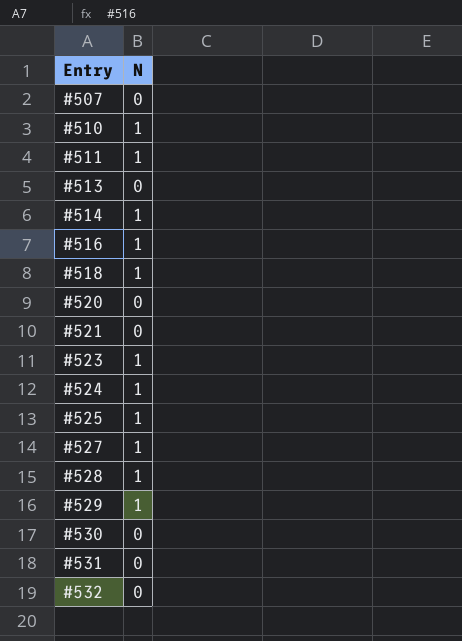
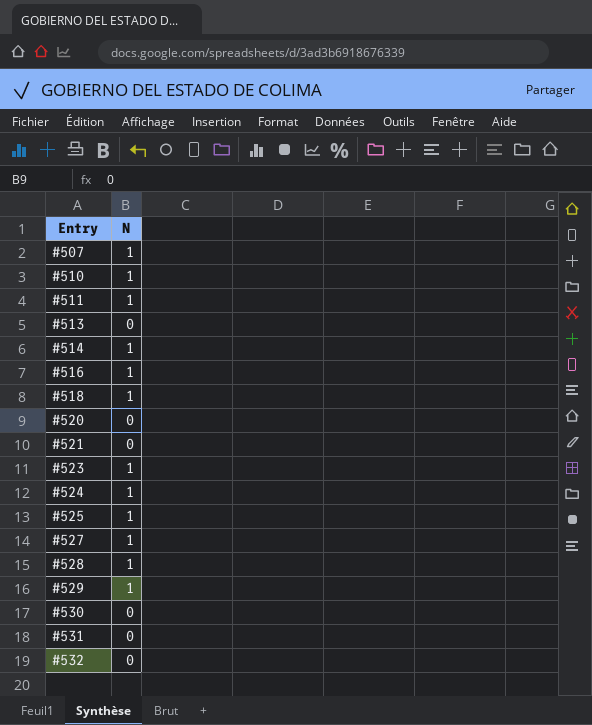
#507 | N: 0 -> 1

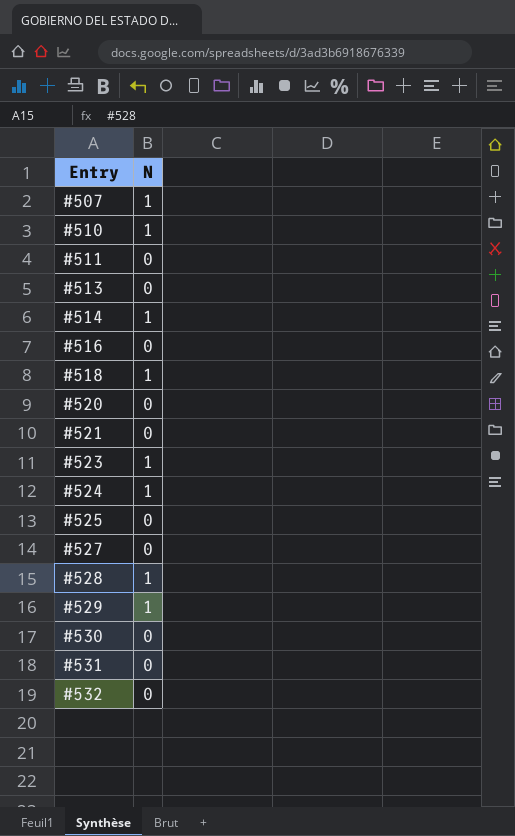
#511 | N: 1 -> 0
#516 | N: 1 -> 0
#525 | N: 1 -> 0
#527 | N: 1 -> 0

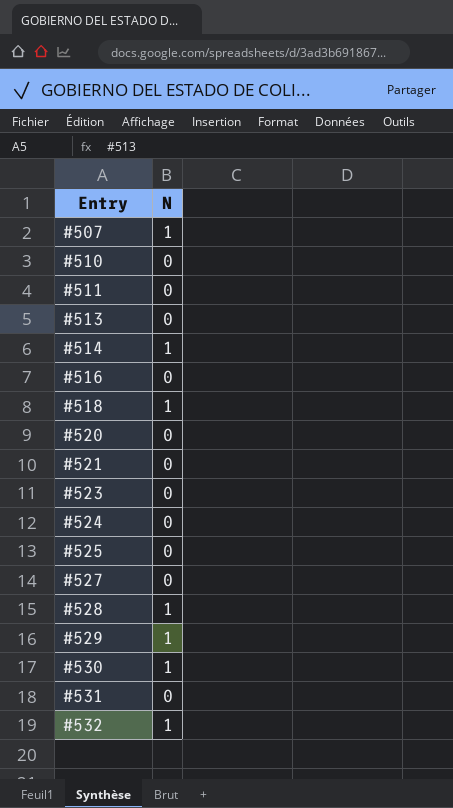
#510 | N: 1 -> 0
#523 | N: 1 -> 0
#524 | N: 1 -> 0
#530 | N: 0 -> 1
#532 | N: 0 -> 1

